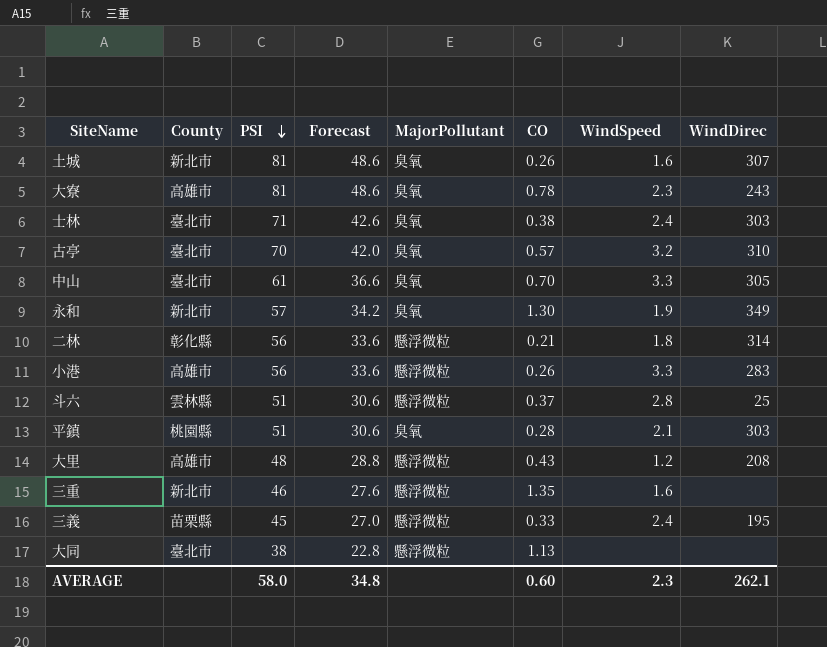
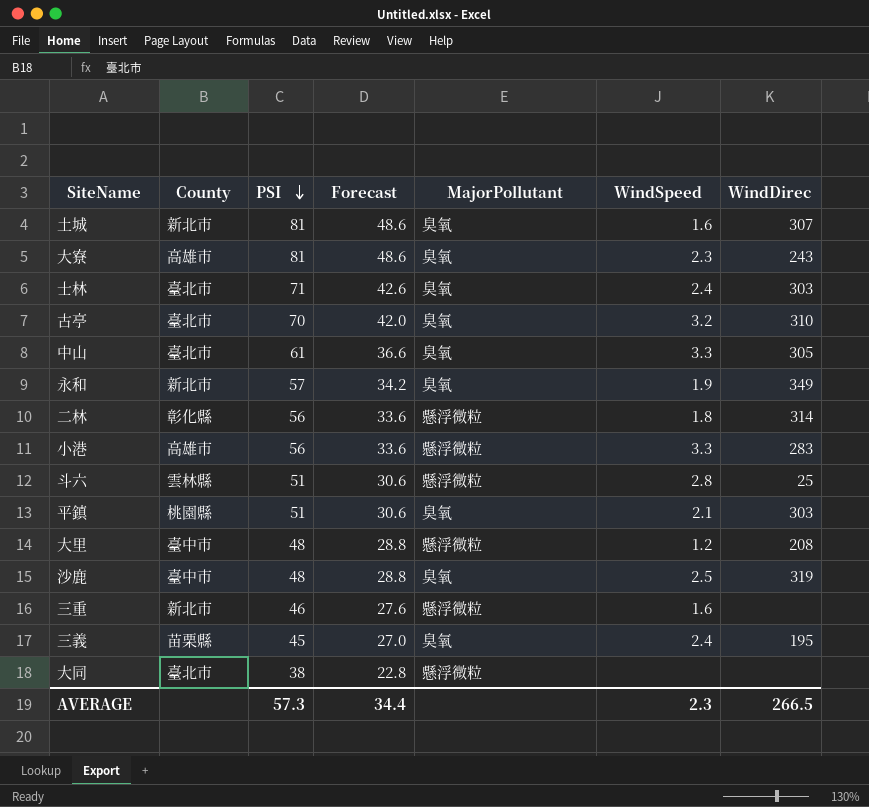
column CO | position: 6 -> none
大里 | County: 高雄市 -> 臺中市
row 沙鹿: none -> 臺中市 | 48 | 28.8 | 臭氧 | 2.5 | 319
三義 | MajorPollutant: 懸浮微粒 -> 臭氧
AVERAGE | PSI: 58.0 -> 57.3
AVERAGE | Forecast: 34.8 -> 34.4
AVERAGE | WindDirec: 262.1 -> 266.5

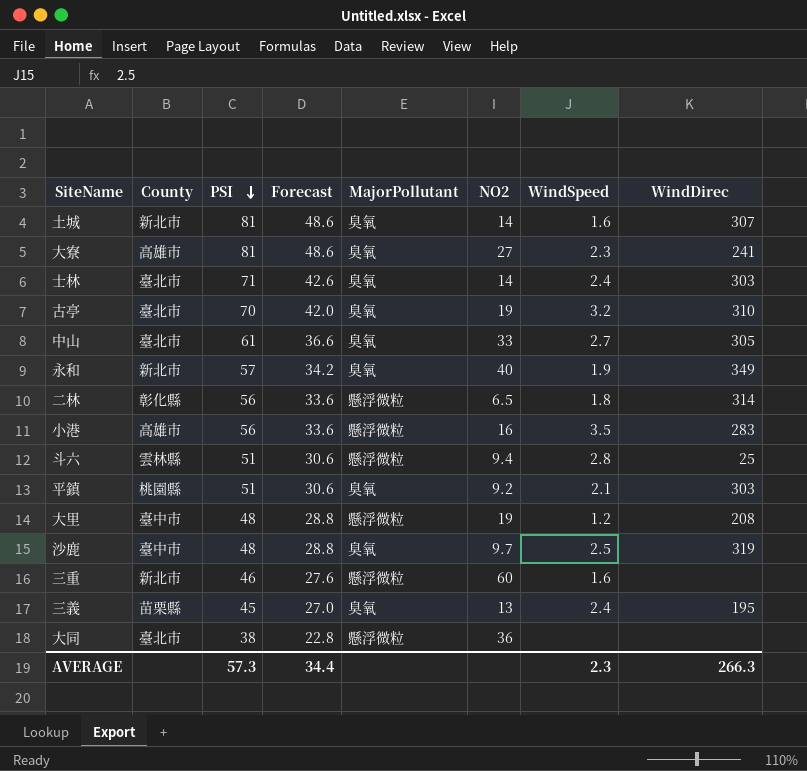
column NO2 | position: none -> 6
大寮 | WindDirec: 243 -> 241
中山 | WindSpeed: 3.3 -> 2.7
小港 | WindSpeed: 3.3 -> 3.5
AVERAGE | WindDirec: 266.5 -> 266.3

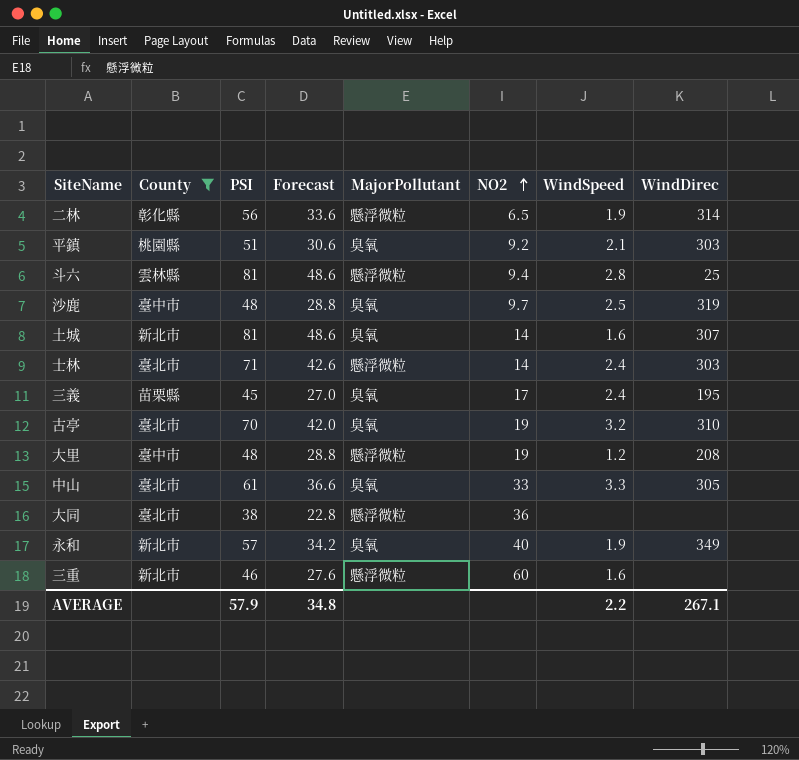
filter: none -> County != 高雄市
row order: PSI descending -> NO2 ascending
二林 | WindSpeed: 1.8 -> 1.9
斗六 | PSI: 51 -> 81
斗六 | Forecast: 30.6 -> 48.6
士林 | MajorPollutant: 臭氧 -> 懸浮微粒
三義 | NO2: 13 -> 17
中山 | WindSpeed: 2.7 -> 3.3
AVERAGE | PSI: 57.3 -> 57.9
AVERAGE | Forecast: 34.4 -> 34.8
AVERAGE | WindSpeed: 2.3 -> 2.2
AVERAGE | WindDirec: 266.3 -> 267.1

